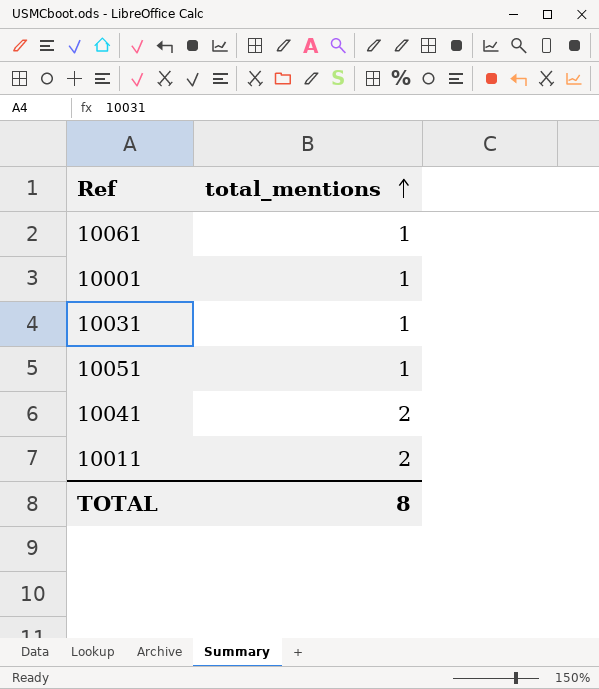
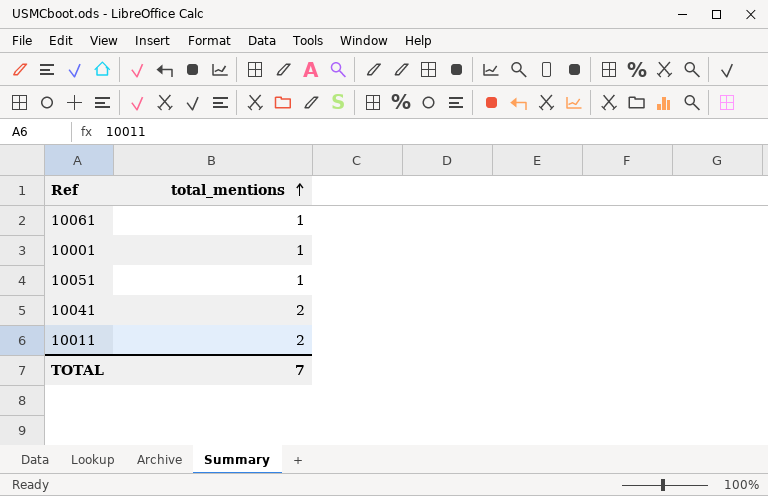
row 10031: 1 -> none
TOTAL | total_mentions: 8 -> 7

